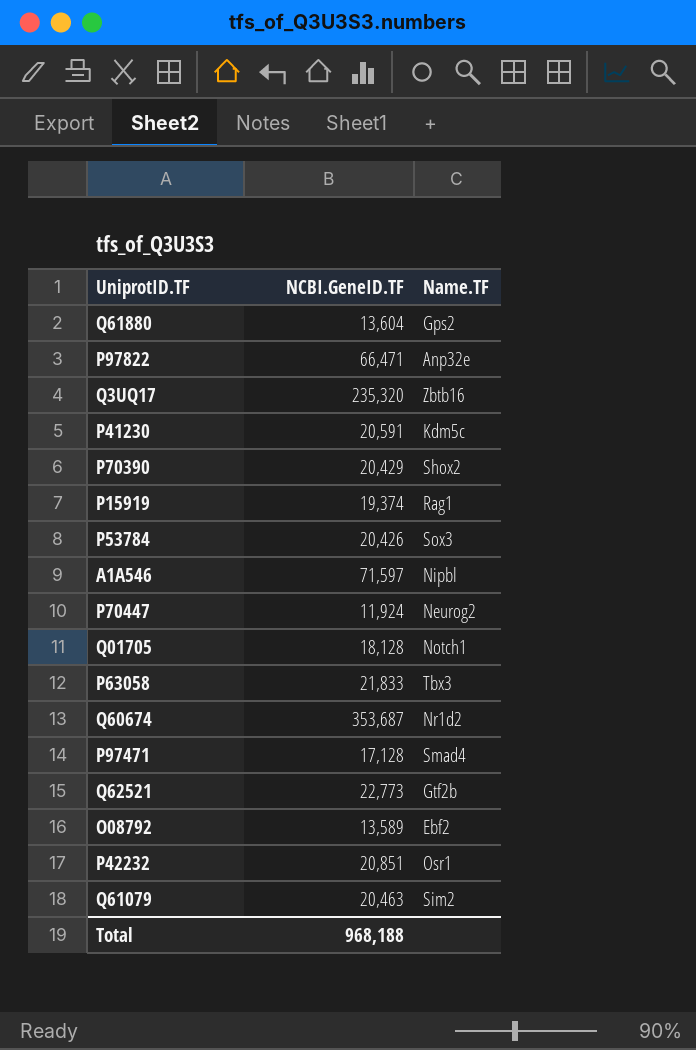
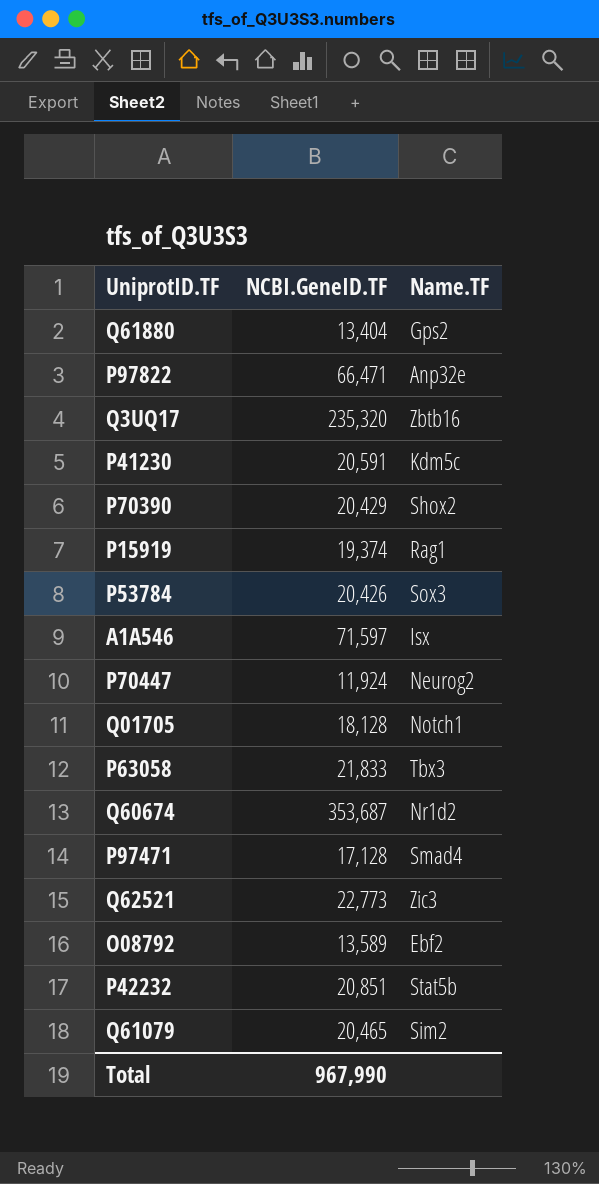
Q61880 | NCBI.GeneID.TF: 13,604 -> 13,404
A1A546 | Name.TF: Nipbl -> Isx
Q62521 | Name.TF: Gtf2b -> Zic3
P42232 | Name.TF: Osr1 -> Stat5b
Q61079 | NCBI.GeneID.TF: 20,463 -> 20,465
Total | NCBI.GeneID.TF: 968,188 -> 967,990

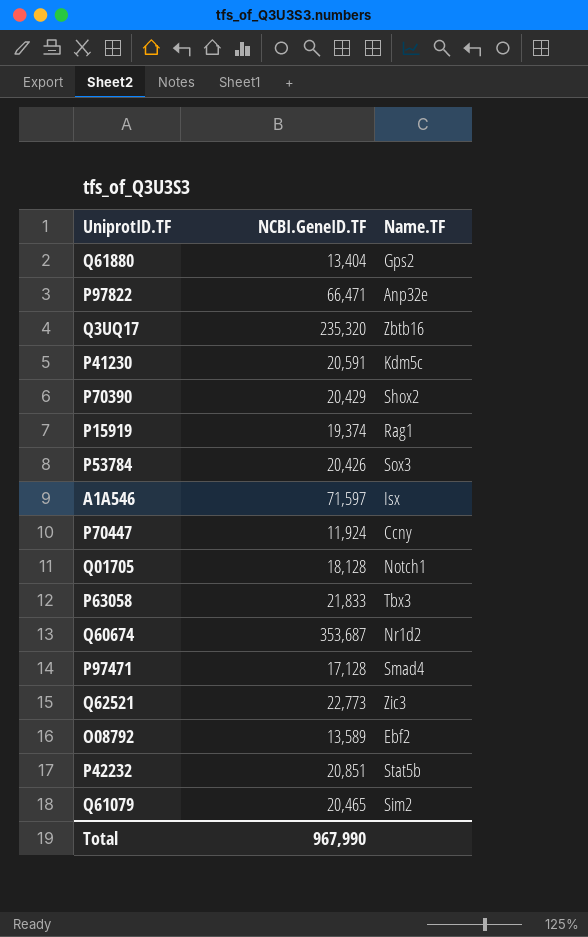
P70447 | Name.TF: Neurog2 -> Ccny

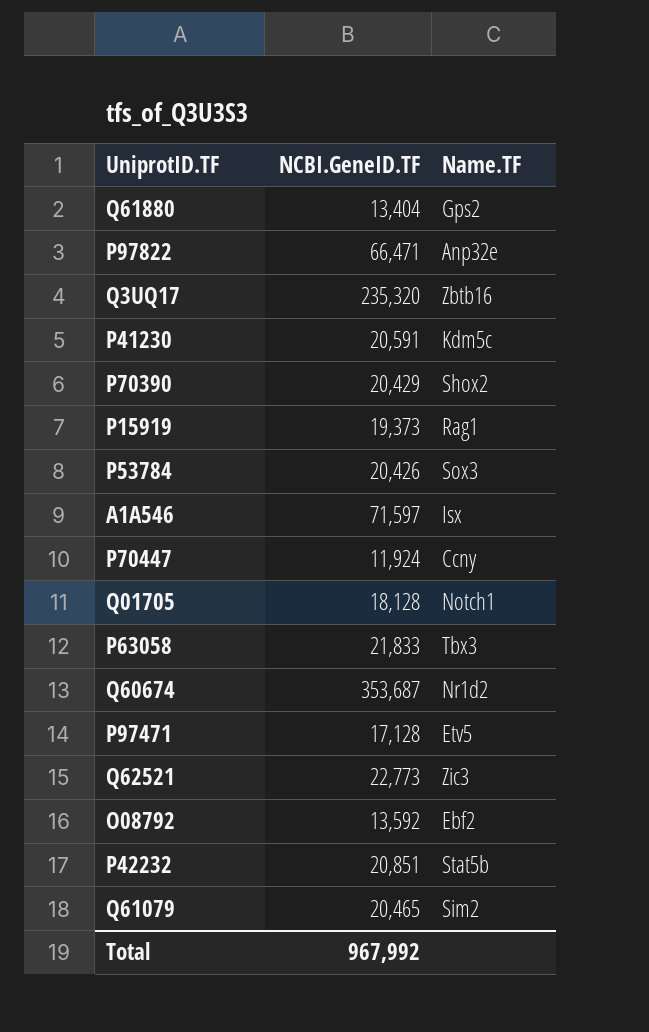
P15919 | NCBI.GeneID.TF: 19,374 -> 19,373
P97471 | Name.TF: Smad4 -> Etv5
O08792 | NCBI.GeneID.TF: 13,589 -> 13,592
Total | NCBI.GeneID.TF: 967,990 -> 967,992

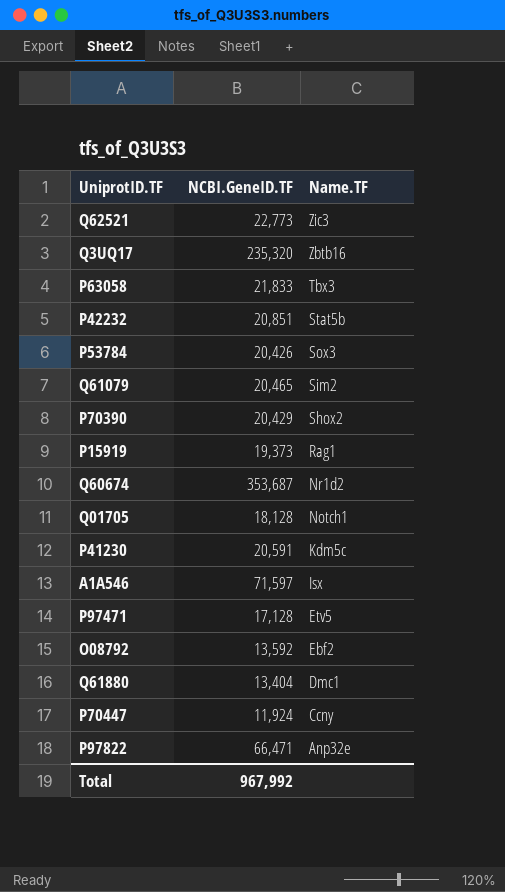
row order: none -> Name.TF descending
Q61880 | Name.TF: Gps2 -> Dmc1

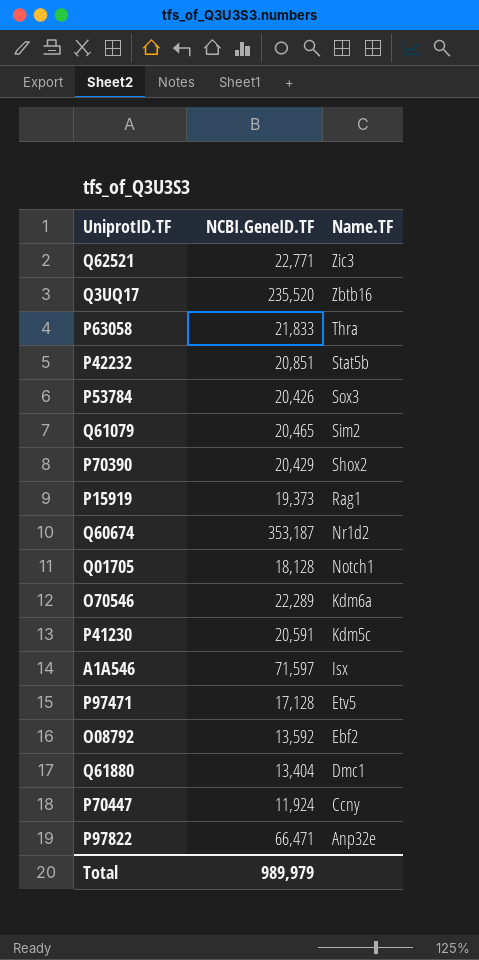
Q62521 | NCBI.GeneID.TF: 22,773 -> 22,771
Q3UQ17 | NCBI.GeneID.TF: 235,320 -> 235,520
P63058 | Name.TF: Tbx3 -> Thra
Q60674 | NCBI.GeneID.TF: 353,687 -> 353,187
row O70546: none -> 22,289 | Kdm6a
Total | NCBI.GeneID.TF: 967,992 -> 989,979

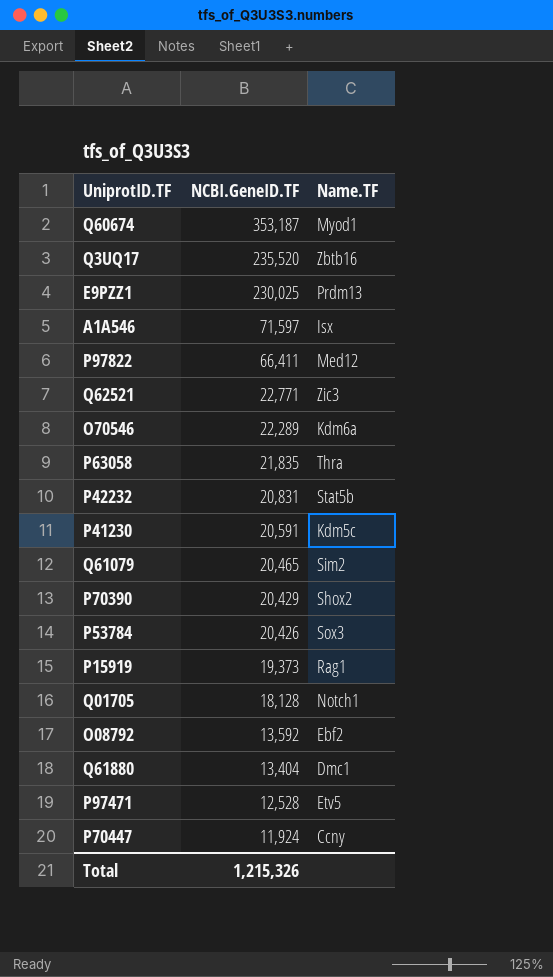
row order: Name.TF descending -> NCBI.GeneID.TF descending
Q60674 | Name.TF: Nr1d2 -> Myod1
row E9PZZ1: none -> 230,025 | Prdm13
P97822 | NCBI.GeneID.TF: 66,471 -> 66,411
P97822 | Name.TF: Anp32e -> Med12
P63058 | NCBI.GeneID.TF: 21,833 -> 21,835
P42232 | NCBI.GeneID.TF: 20,851 -> 20,831
P97471 | NCBI.GeneID.TF: 17,128 -> 12,528
Total | NCBI.GeneID.TF: 989,979 -> 1,215,326

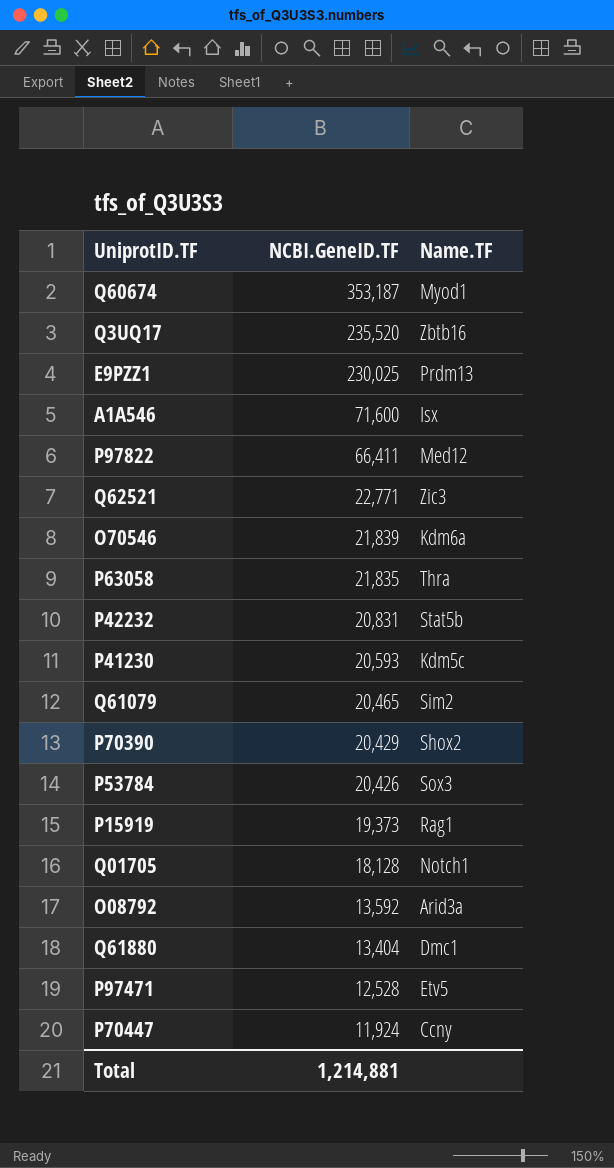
A1A546 | NCBI.GeneID.TF: 71,597 -> 71,600
O70546 | NCBI.GeneID.TF: 22,289 -> 21,839
P41230 | NCBI.GeneID.TF: 20,591 -> 20,593
O08792 | Name.TF: Ebf2 -> Arid3a
Total | NCBI.GeneID.TF: 1,215,326 -> 1,214,881

